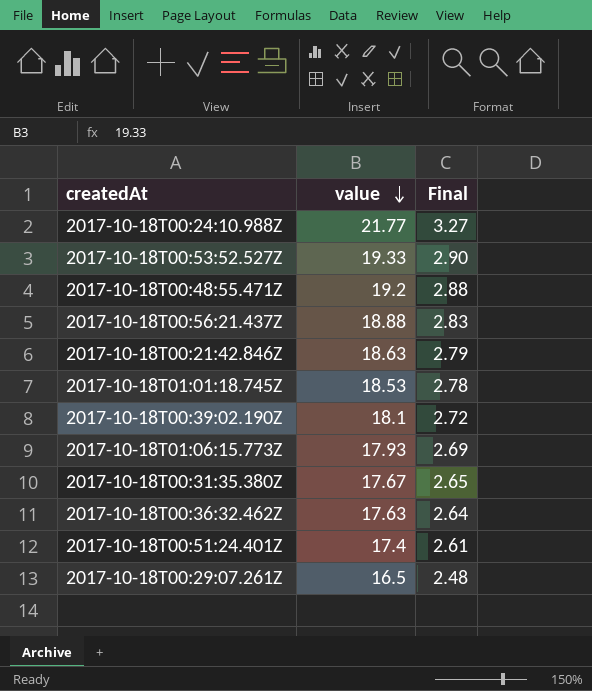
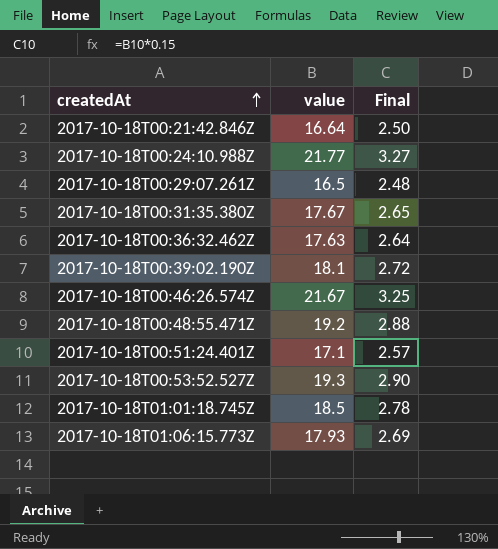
row order: value descending -> createdAt ascending
row 2017-10-18T00:56:21.437Z: 18.88 | 2.83 -> none
2017-10-18T00:21:42.846Z | value: 18.63 -> 16.64
2017-10-18T00:21:42.846Z | Final: 2.79 -> 2.50
row 2017-10-18T00:46:26.574Z: none -> 21.67 | 3.25
2017-10-18T00:51:24.401Z | value: 17.4 -> 17.1
2017-10-18T00:51:24.401Z | Final: 2.61 -> 2.57
2017-10-18T00:53:52.527Z | value: 19.33 -> 19.3
2017-10-18T01:01:18.745Z | value: 18.53 -> 18.5

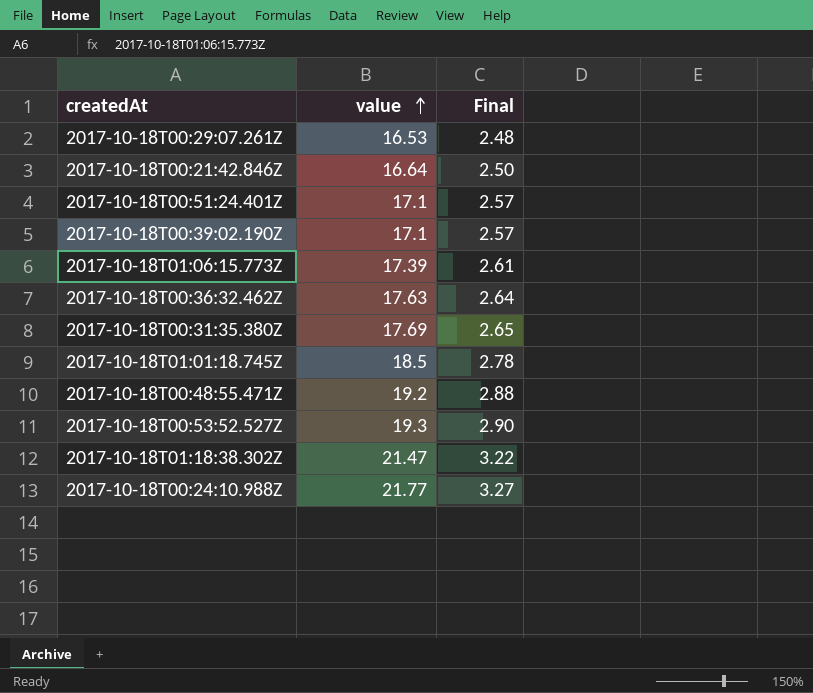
row order: createdAt ascending -> value ascending
row 2017-10-18T00:46:26.574Z: 21.67 | 3.25 -> none
2017-10-18T00:29:07.261Z | value: 16.5 -> 16.53
2017-10-18T00:39:02.190Z | value: 18.1 -> 17.1
2017-10-18T00:39:02.190Z | Final: 2.72 -> 2.57
2017-10-18T01:06:15.773Z | value: 17.93 -> 17.39
2017-10-18T01:06:15.773Z | Final: 2.69 -> 2.61
2017-10-18T00:31:35.380Z | value: 17.67 -> 17.69
row 2017-10-18T01:18:38.302Z: none -> 21.47 | 3.22

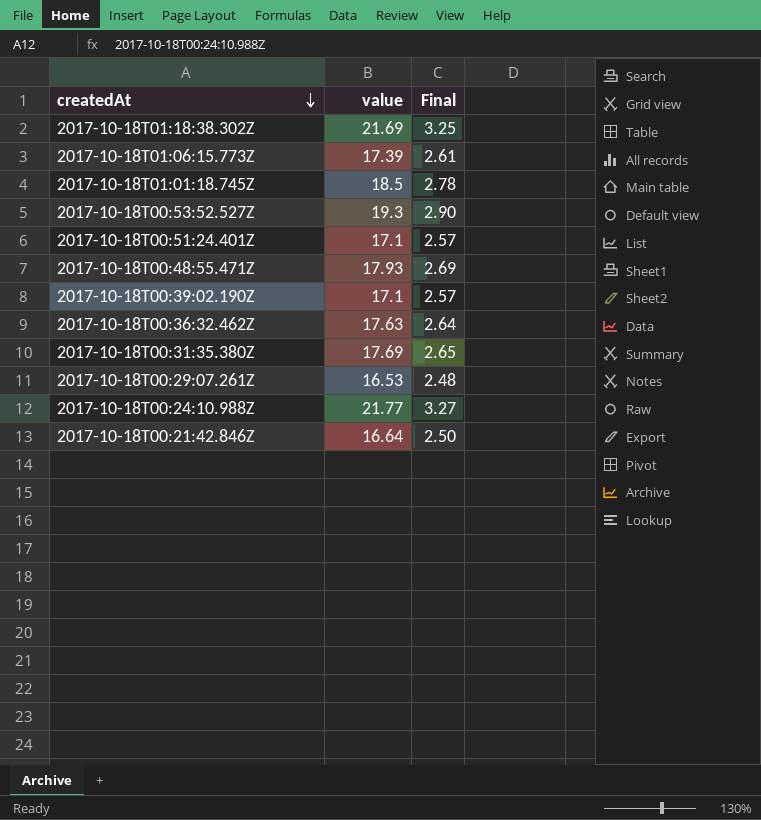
row order: value ascending -> createdAt descending
2017-10-18T01:18:38.302Z | value: 21.47 -> 21.69
2017-10-18T01:18:38.302Z | Final: 3.22 -> 3.25
2017-10-18T00:48:55.471Z | value: 19.2 -> 17.93
2017-10-18T00:48:55.471Z | Final: 2.88 -> 2.69

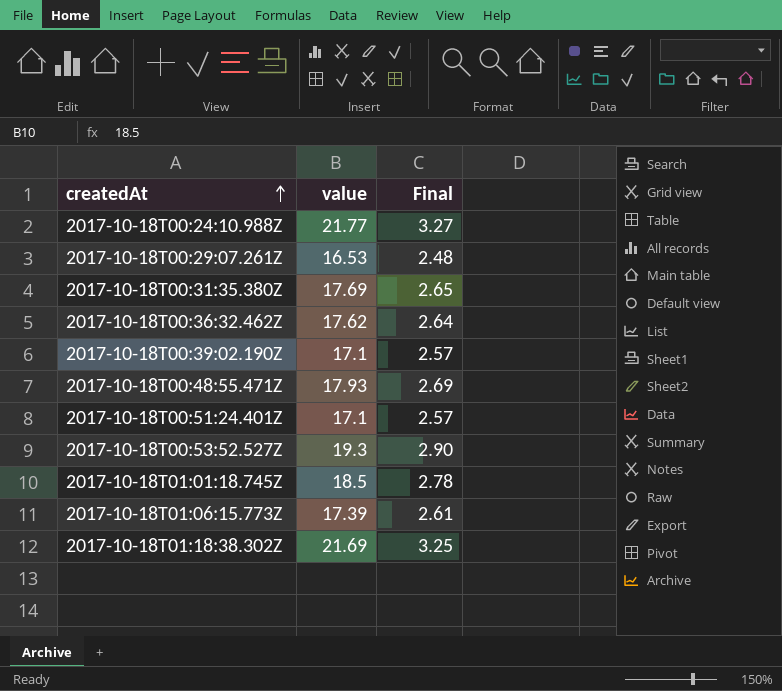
row order: createdAt descending -> createdAt ascending
row 2017-10-18T00:21:42.846Z: 16.64 | 2.50 -> none
2017-10-18T00:36:32.462Z | value: 17.63 -> 17.62

